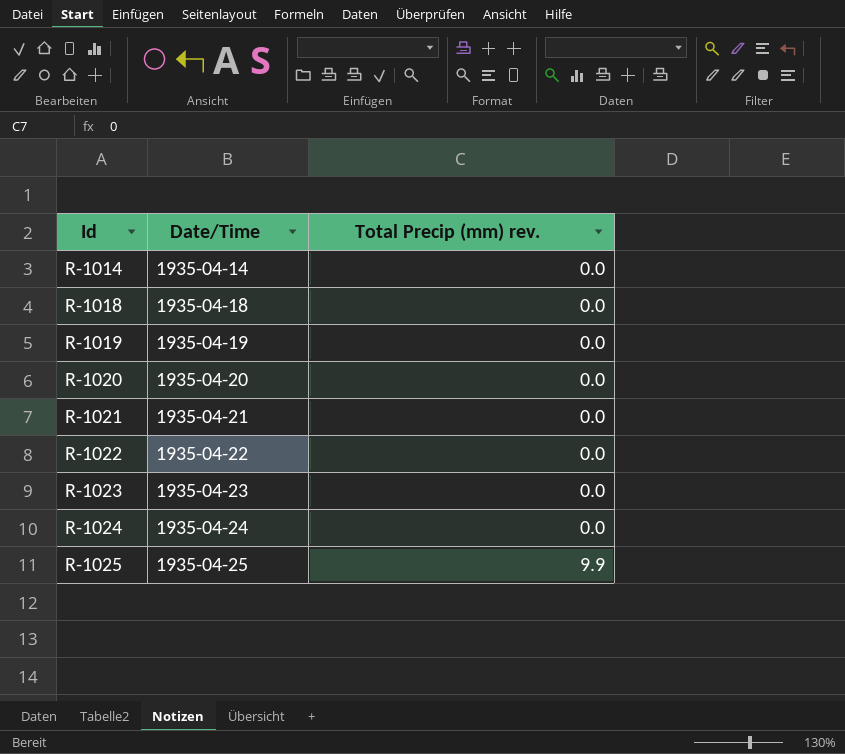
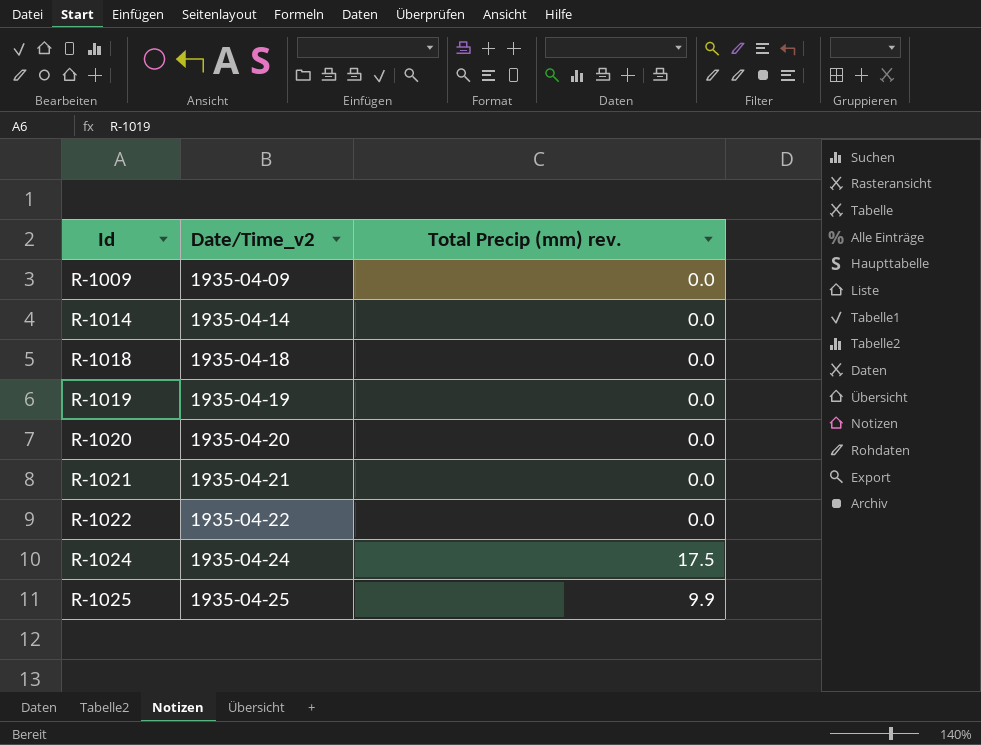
column name: Date/Time -> Date/Time_v2
row R-1023: 1935-04-23 | 0.0 -> none
row R-1009: none -> 1935-04-09 | 0.0
R-1024 | Total Precip (mm) rev.: 0.0 -> 17.5

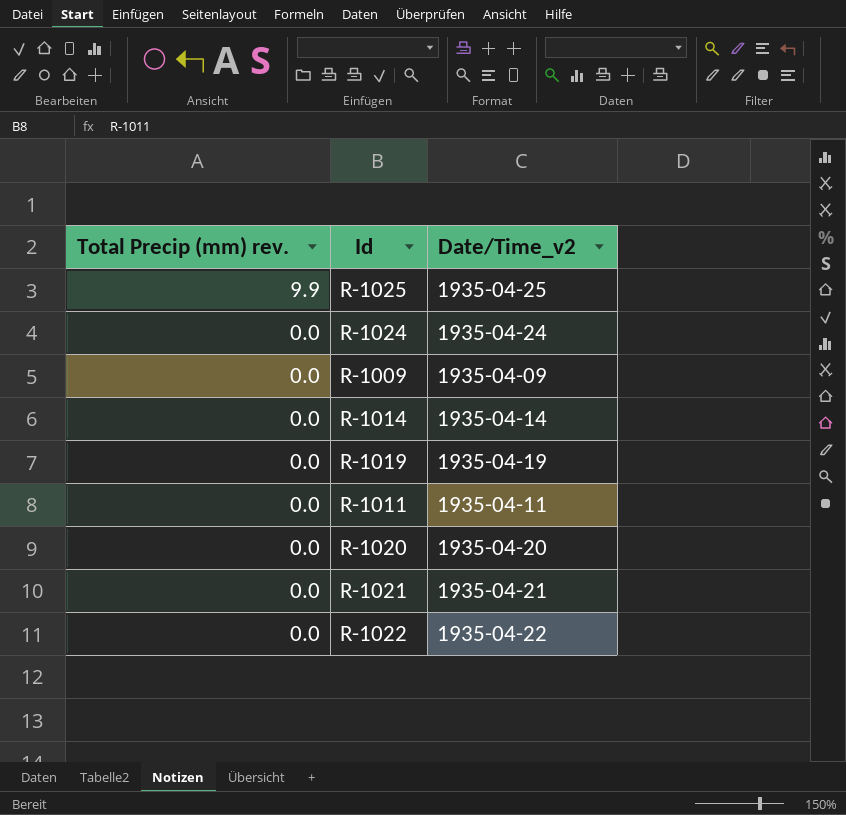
row order: Id ascending -> Total Precip (mm) rev. descending
column Total Precip (mm) rev. | position: 3 -> 1
row R-1018: 1935-04-18 | 0.0 -> none
R-1024 | Total Precip (mm) rev.: 17.5 -> 0.0
row R-1011: none -> 0.0 | 1935-04-11

